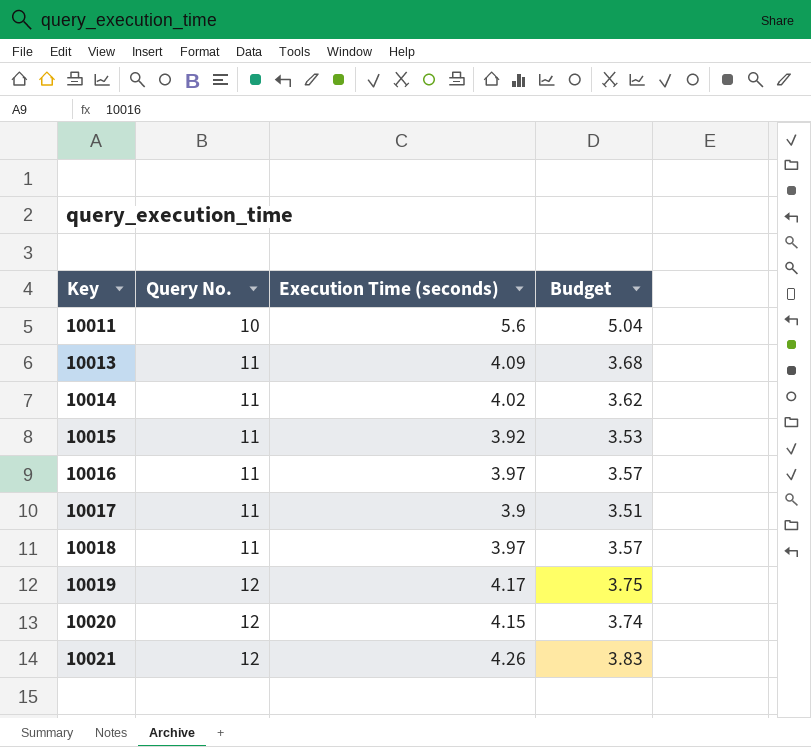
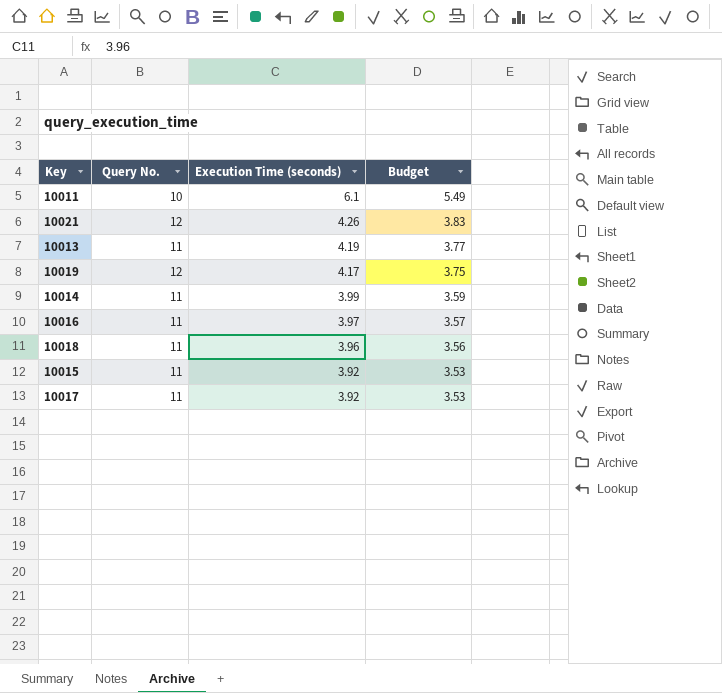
row order: Key ascending -> Execution Time (seconds) descending
row 10020: 12 | 4.15 | 3.74 -> none
10011 | Execution Time (seconds): 5.6 -> 6.1
10011 | Budget: 5.04 -> 5.49
10013 | Execution Time (seconds): 4.09 -> 4.19
10013 | Budget: 3.68 -> 3.77
10014 | Execution Time (seconds): 4.02 -> 3.99
10014 | Budget: 3.62 -> 3.59
10018 | Execution Time (seconds): 3.97 -> 3.96
10018 | Budget: 3.57 -> 3.56
10017 | Execution Time (seconds): 3.9 -> 3.92
10017 | Budget: 3.51 -> 3.53

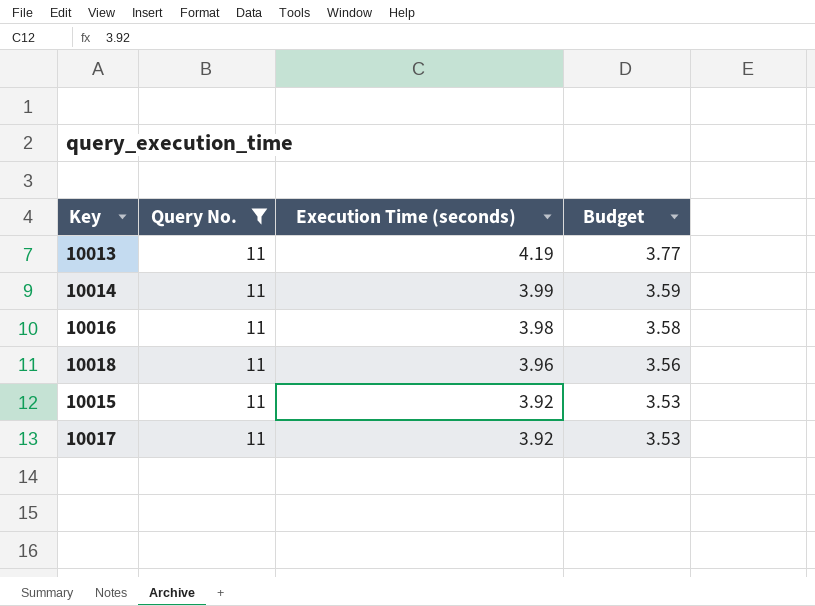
filter: none -> Query No. = 11
10016 | Execution Time (seconds): 3.97 -> 3.98
10016 | Budget: 3.57 -> 3.58

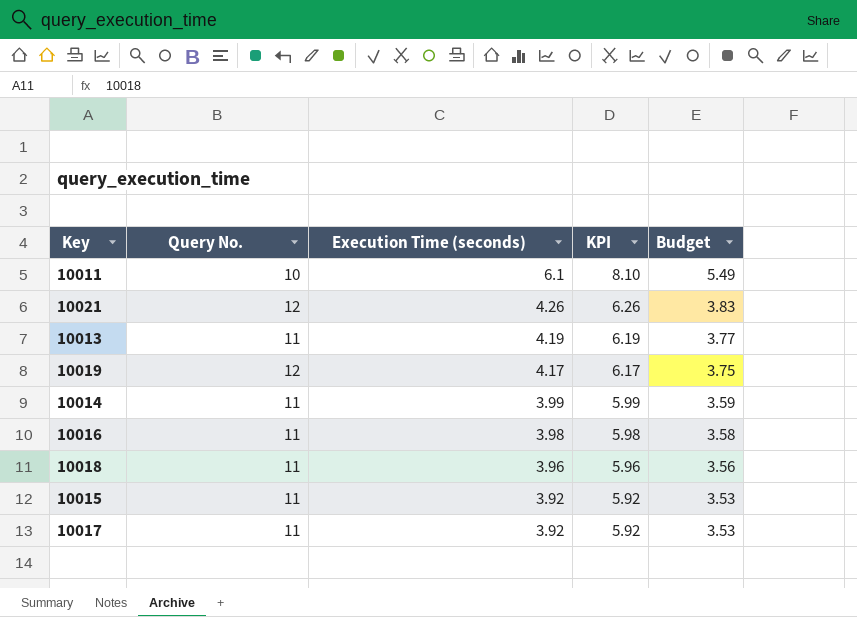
filter: Query No. = 11 -> none
column KPI | formula: none -> [Execution Time (seconds)] + 2

